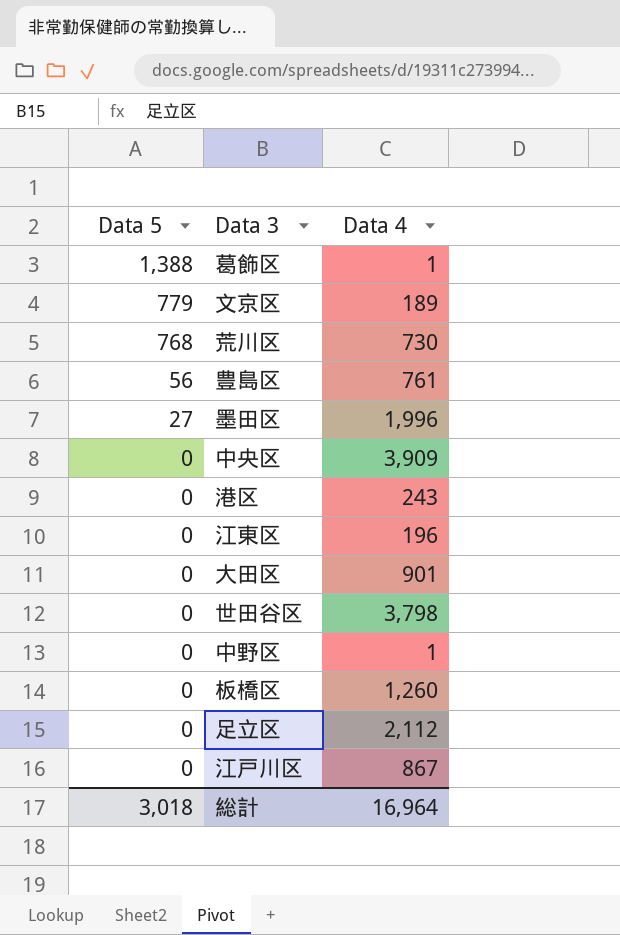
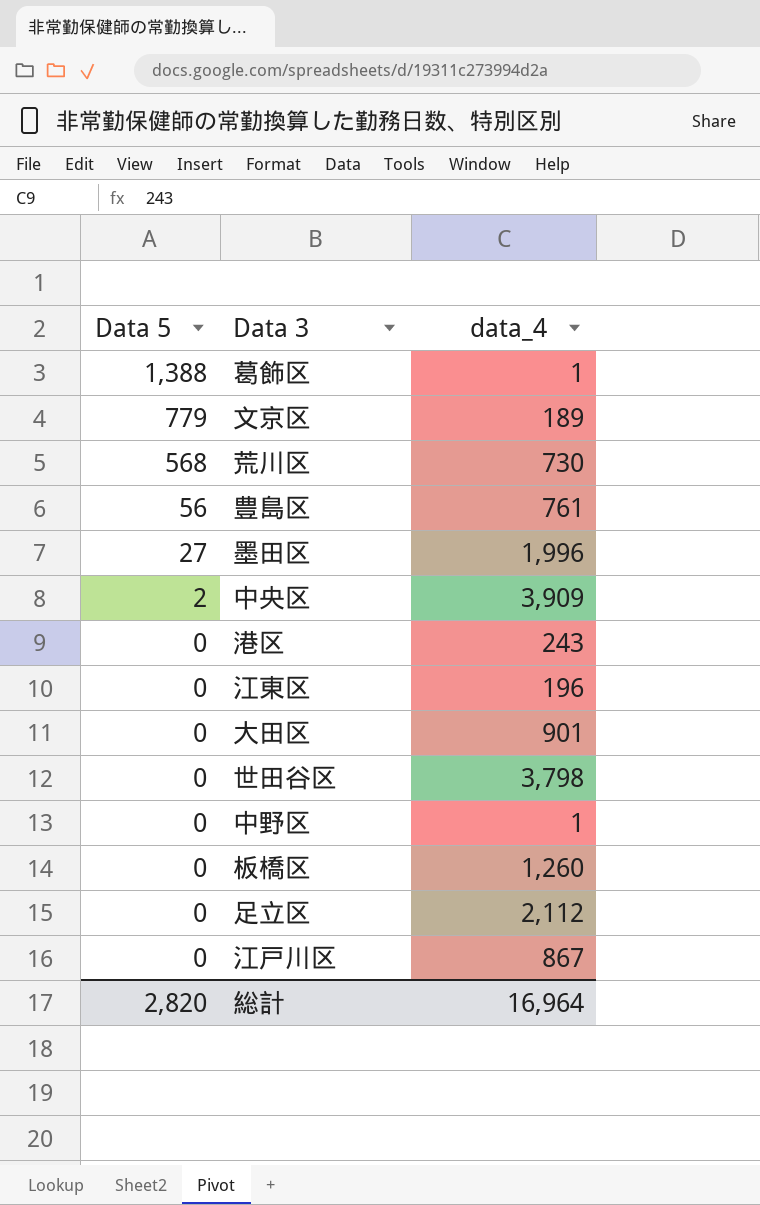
column name: Data 4 -> data_4
荒川区 | Data 5: 768 -> 568
中央区 | Data 5: 0 -> 2
総計 | Data 5: 3,018 -> 2,820

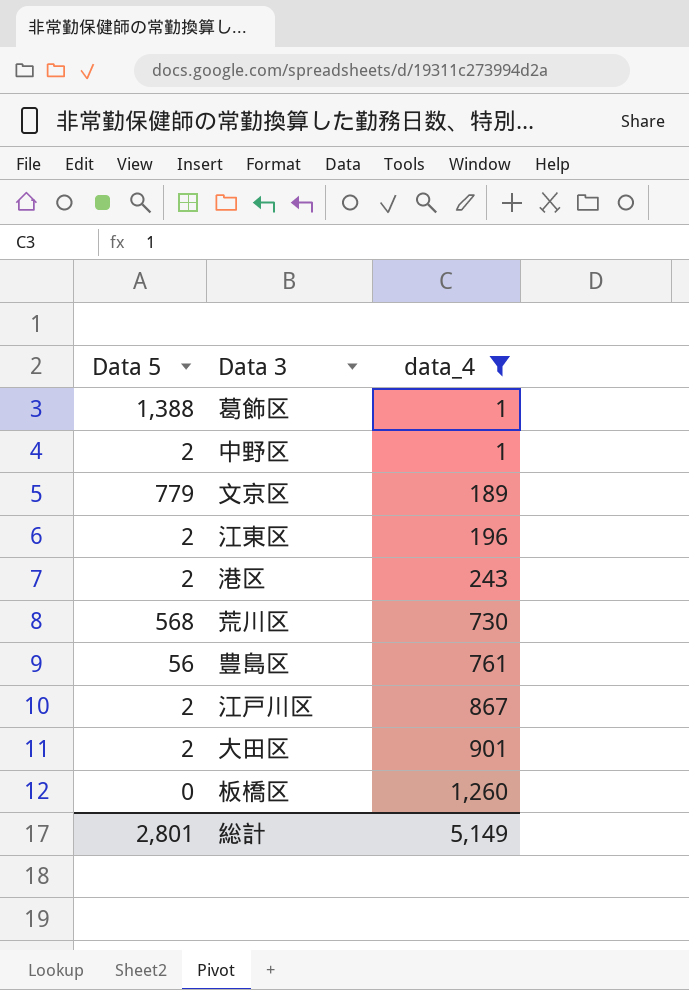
filter: none -> data_4 <= 1,260
row order: Data 5 descending -> data_4 ascending
中野区 | Data 5: 0 -> 2
江東区 | Data 5: 0 -> 2
港区 | Data 5: 0 -> 2
江戸川区 | Data 5: 0 -> 2
大田区 | Data 5: 0 -> 2
総計 | Data 5: 2,820 -> 2,801
総計 | data_4: 16,964 -> 5,149

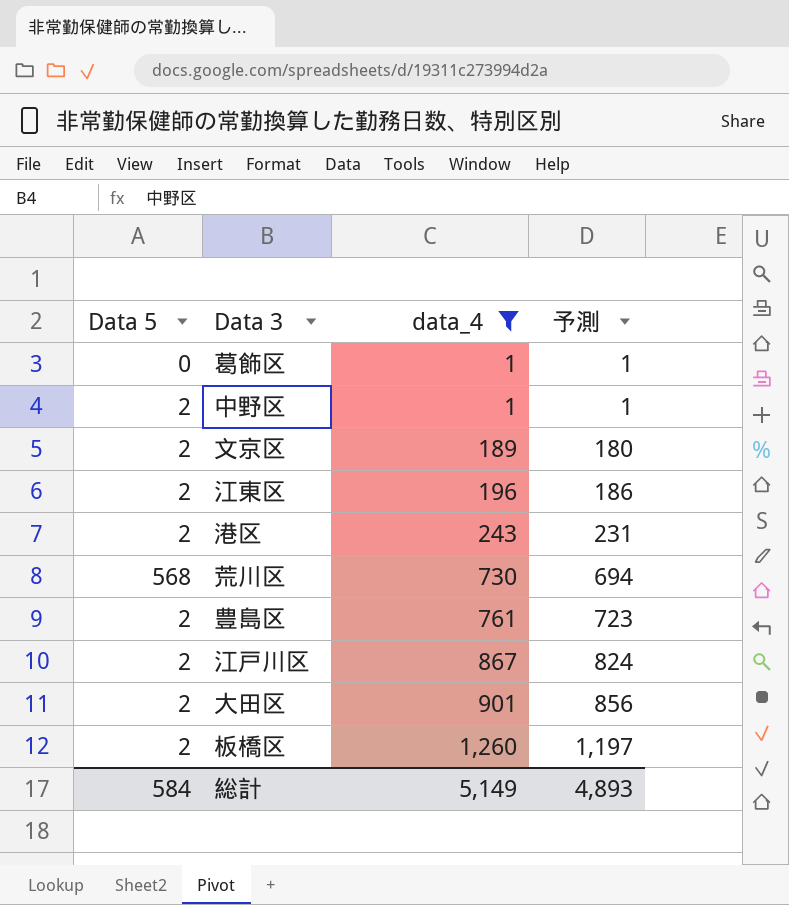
column 予測 | formula: none -> [data_4] * 0.95
葛飾区 | Data 5: 1,388 -> 0
文京区 | Data 5: 779 -> 2
豊島区 | Data 5: 56 -> 2
板橋区 | Data 5: 0 -> 2
総計 | Data 5: 2,801 -> 584

